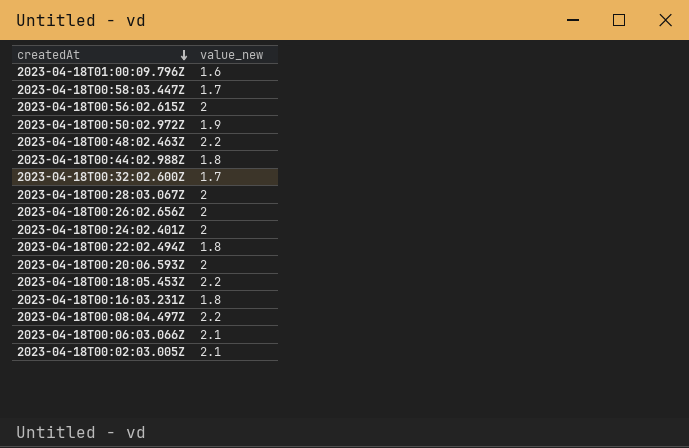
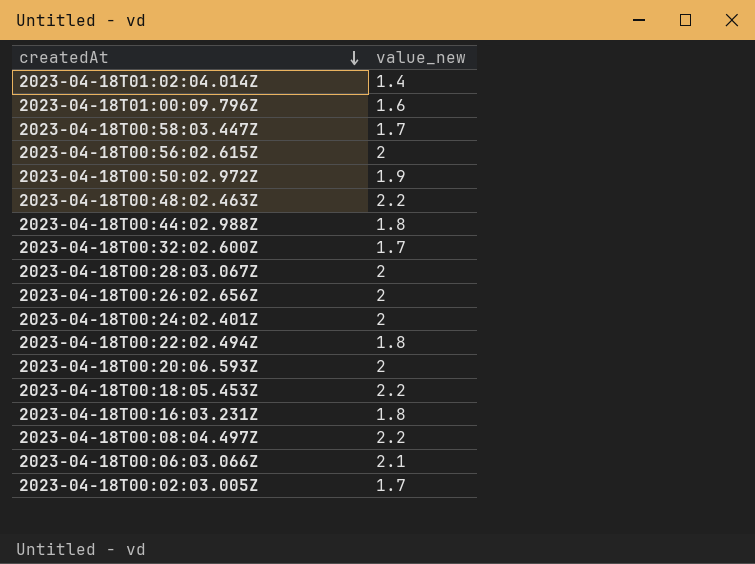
row 2023-04-18T01:02:04.014Z: none -> 1.4
2023-04-18T00:02:03.005Z | value_new: 2.1 -> 1.7

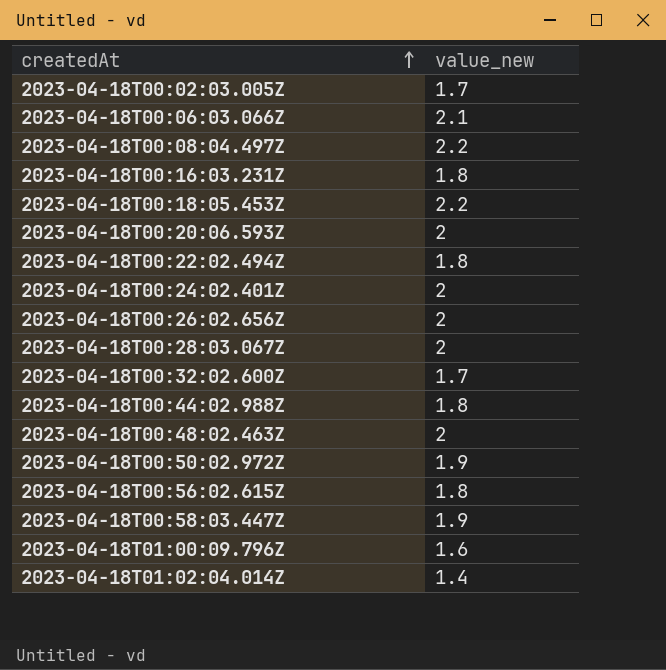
row order: createdAt descending -> createdAt ascending
2023-04-18T00:48:02.463Z | value_new: 2.2 -> 2
2023-04-18T00:56:02.615Z | value_new: 2 -> 1.8
2023-04-18T00:58:03.447Z | value_new: 1.7 -> 1.9

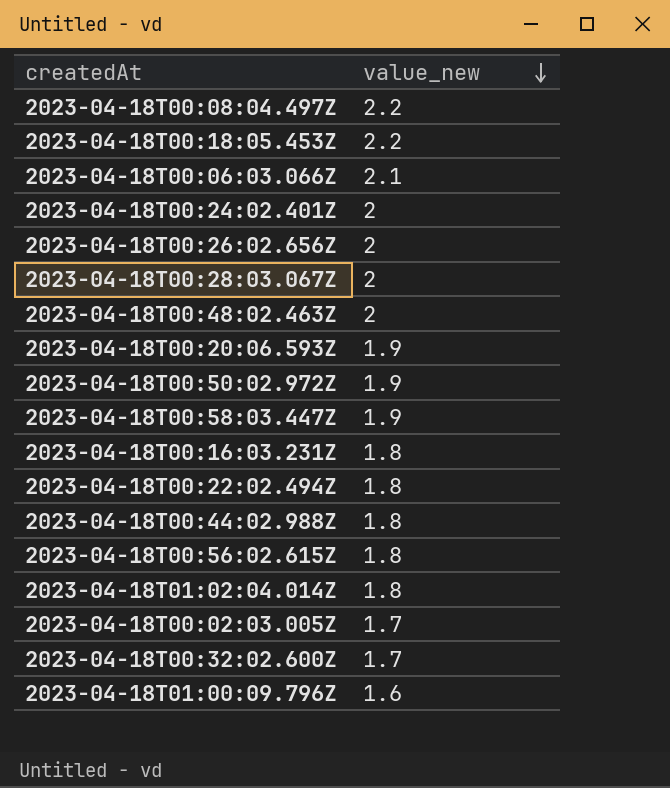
row order: createdAt ascending -> value_new descending
2023-04-18T00:20:06.593Z | value_new: 2 -> 1.9
2023-04-18T01:02:04.014Z | value_new: 1.4 -> 1.8

